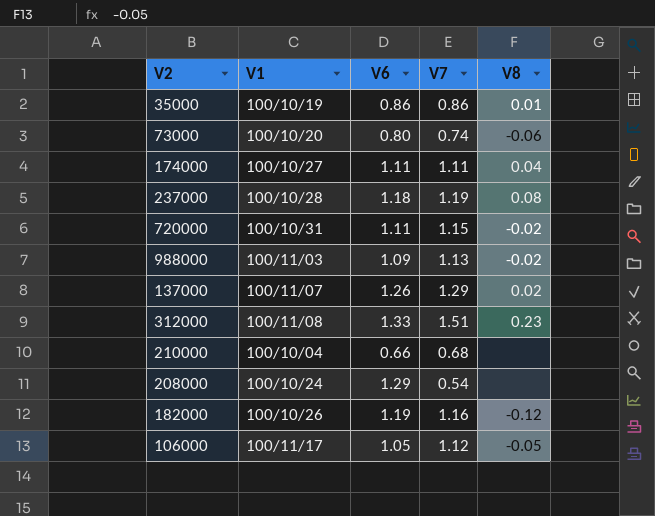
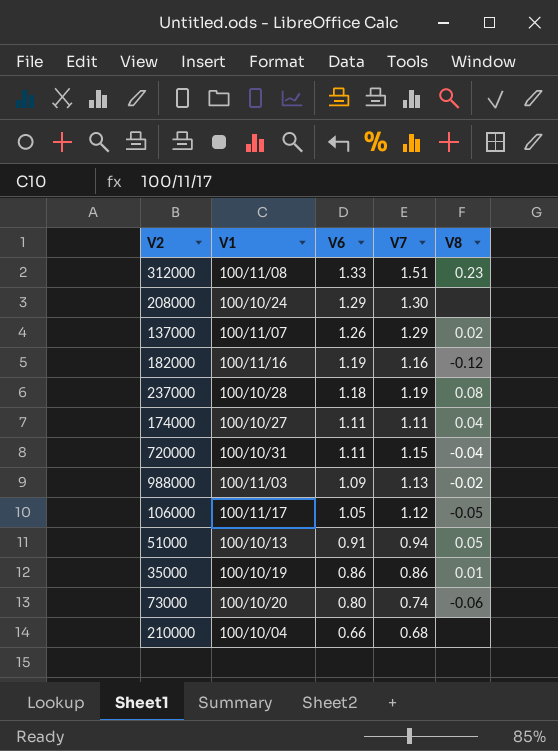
row order: none -> V6 descending
208000 | V7: 0.54 -> 1.30
182000 | V1: 100/10/26 -> 100/11/16
720000 | V8: -0.02 -> -0.04
row 51000: none -> 100/10/13 | 0.91 | 0.94 | 0.05

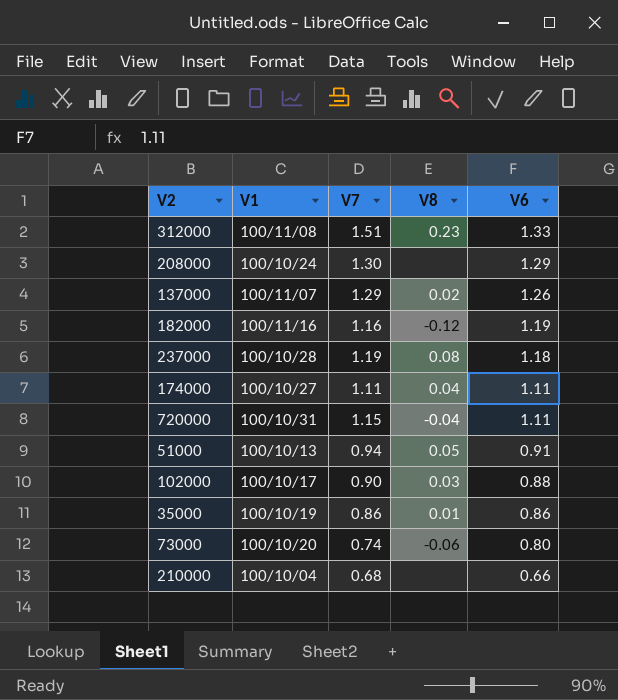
column V6 | position: 3 -> 5
row 988000: 100/11/03 | 1.09 | 1.13 | -0.02 -> none
row 106000: 100/11/17 | 1.05 | 1.12 | -0.05 -> none
row 102000: none -> 100/10/17 | 0.90 | 0.03 | 0.88

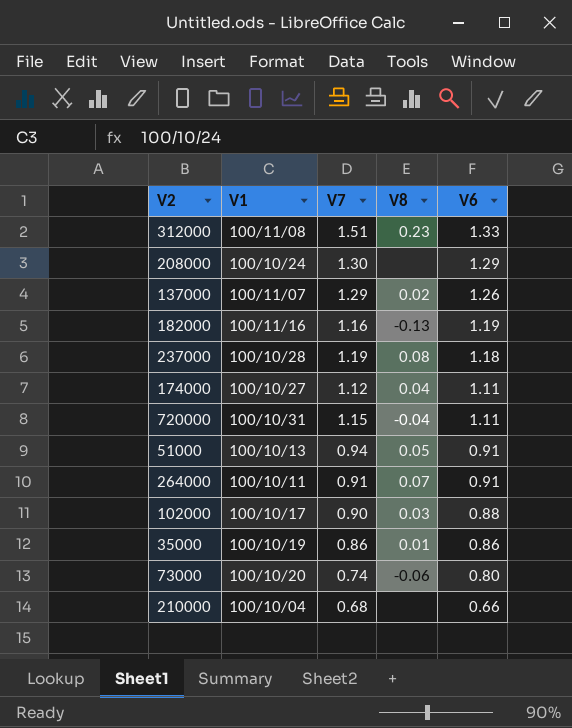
182000 | V8: -0.12 -> -0.13
174000 | V7: 1.11 -> 1.12
row 264000: none -> 100/10/11 | 0.91 | 0.07 | 0.91

